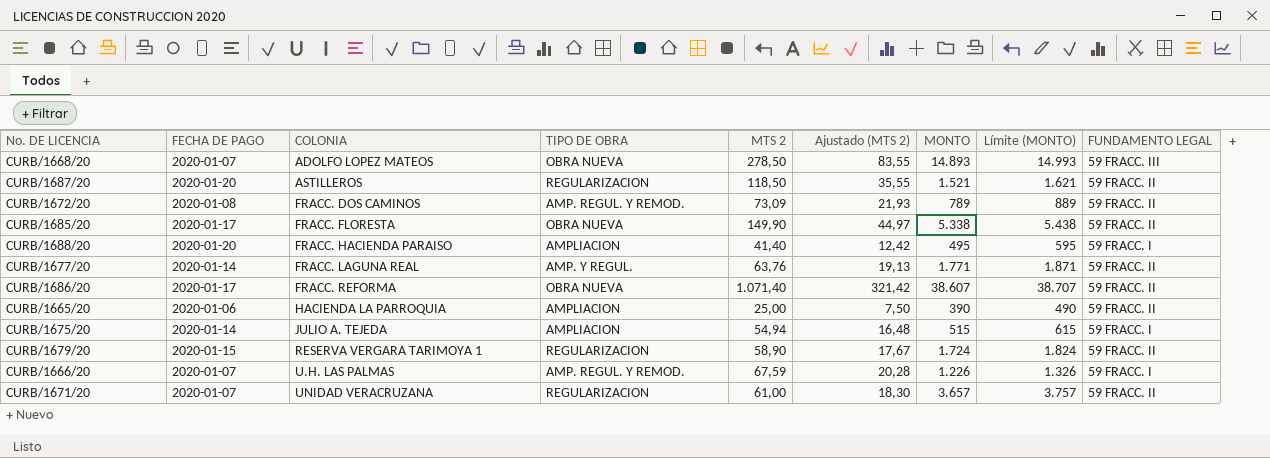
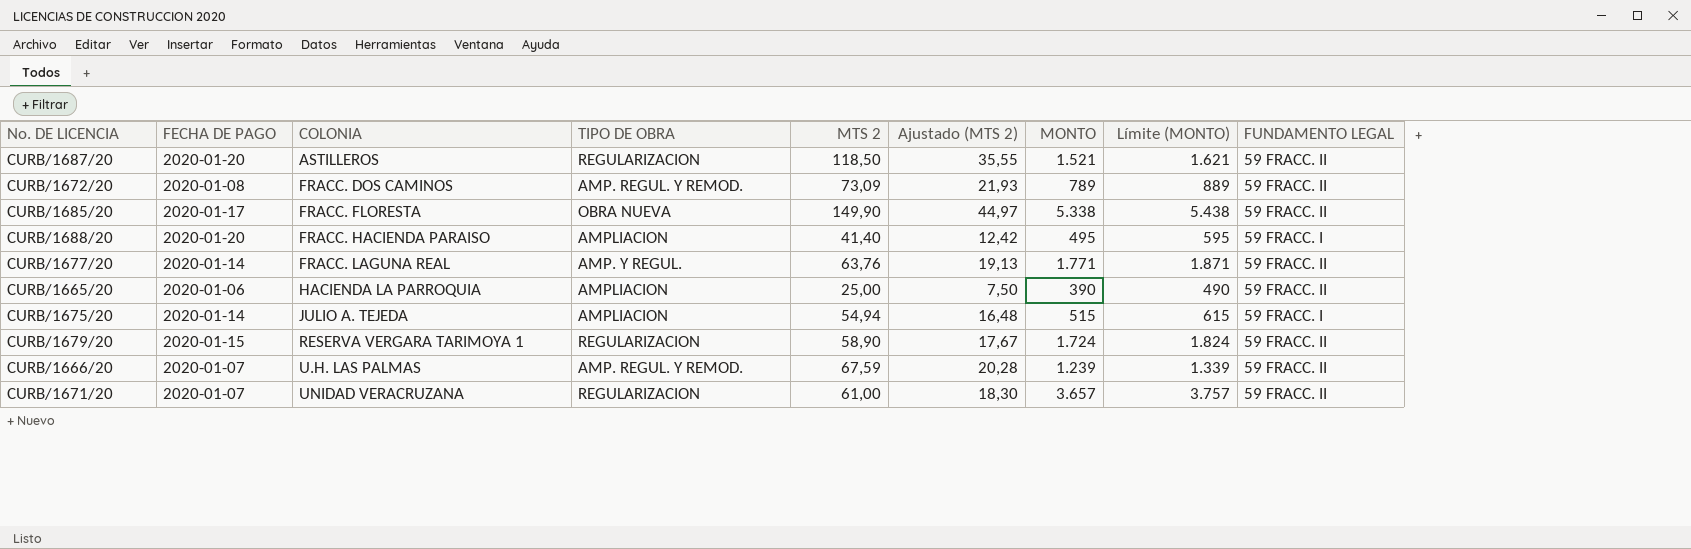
row CURB/1668/20: 2020-01-07 | ADOLFO LOPEZ MATEOS | OBRA NUEVA | 278,50 | 83,55 | 14.893 | 14.993 | 59 FRACC. III -> none
row CURB/1686/20: 2020-01-17 | FRACC. REFORMA | OBRA NUEVA | 1.071,40 | 321,42 | 38.607 | 38.707 | 59 FRACC. II -> none
CURB/1666/20 | MONTO: 1.226 -> 1.239
CURB/1666/20 | Límite (MONTO): 1.326 -> 1.339
CURB/1666/20 | FUNDAMENTO LEGAL: 59 FRACC. I -> 59 FRACC. II

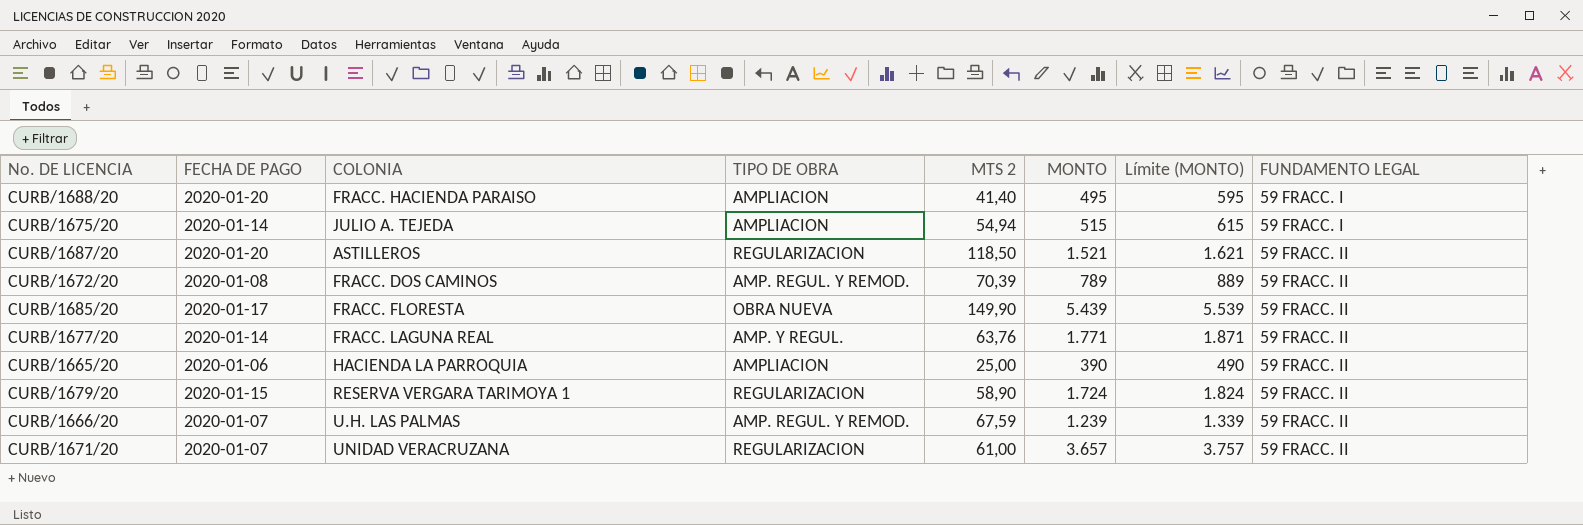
row order: COLONIA ascending -> FUNDAMENTO LEGAL ascending
column Ajustado (MTS 2) | formula: [MTS 2] * 0,3 -> none
CURB/1672/20 | MTS 2: 73,09 -> 70,39
CURB/1685/20 | MONTO: 5.338 -> 5.439
CURB/1685/20 | Límite (MONTO): 5.438 -> 5.539

